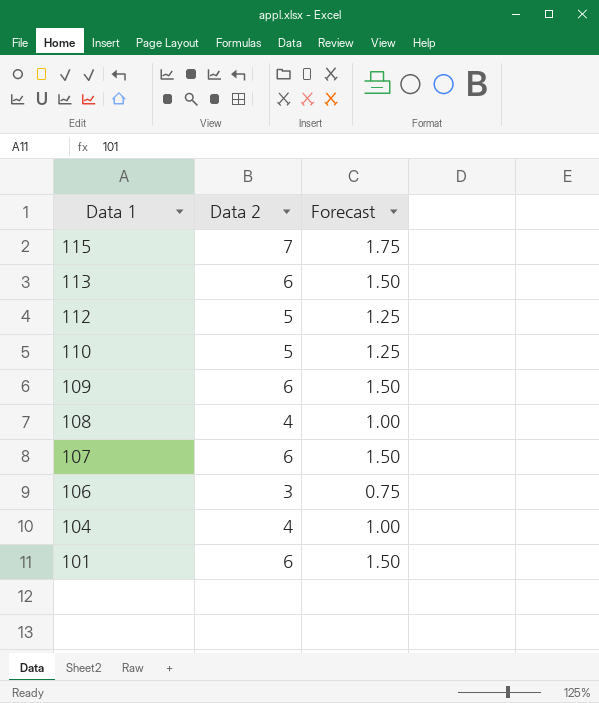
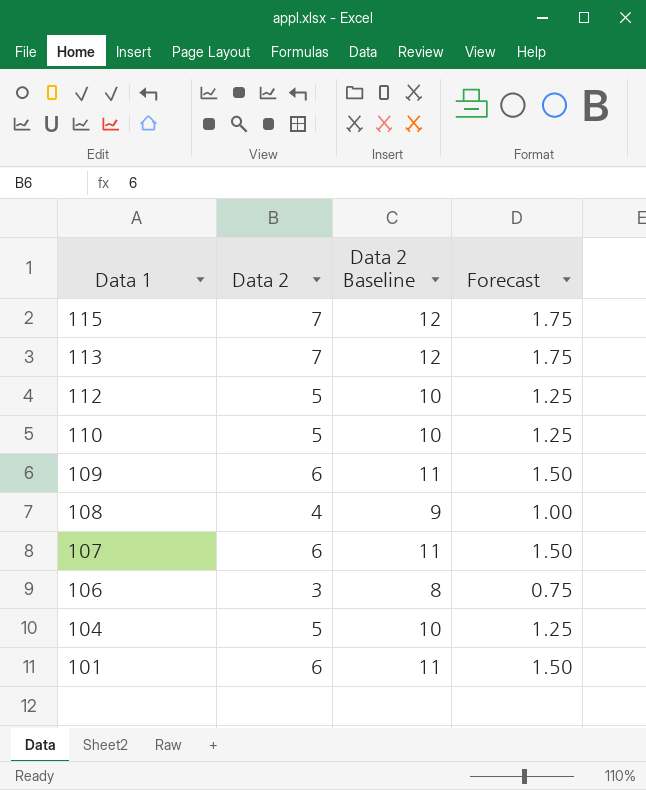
column Data 2 Baseline | formula: none -> [Data 2] + 5
113 | Data 2: 6 -> 7
113 | Forecast: 1.50 -> 1.75
104 | Data 2: 4 -> 5
104 | Forecast: 1.00 -> 1.25

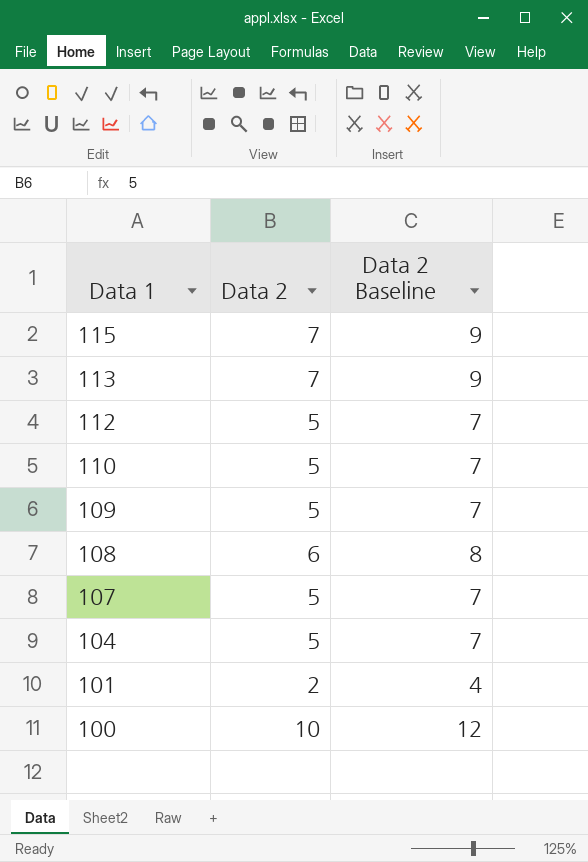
column Forecast | formula: [Data 2] * 0.25 -> none
column Data 2 Baseline | formula: [Data 2] + 5 -> [Data 2] + 2
row 106: 3 | 8 | 0.75 -> none
109 | Data 2: 6 -> 5
108 | Data 2: 4 -> 6
107 | Data 2: 6 -> 5
101 | Data 2: 6 -> 2
row 100: none -> 10 | 12

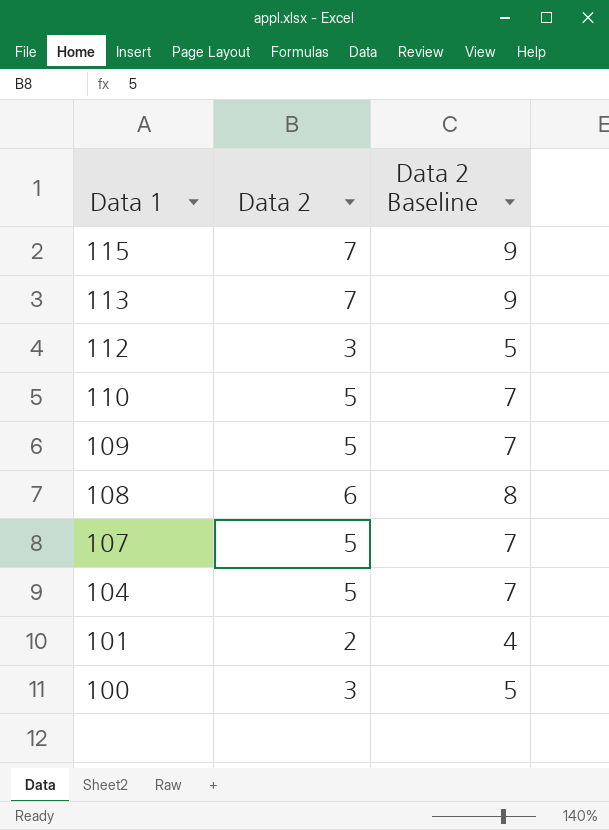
112 | Data 2: 5 -> 3
112 | Data 2 Baseline: 7 -> 5
100 | Data 2: 10 -> 3
100 | Data 2 Baseline: 12 -> 5

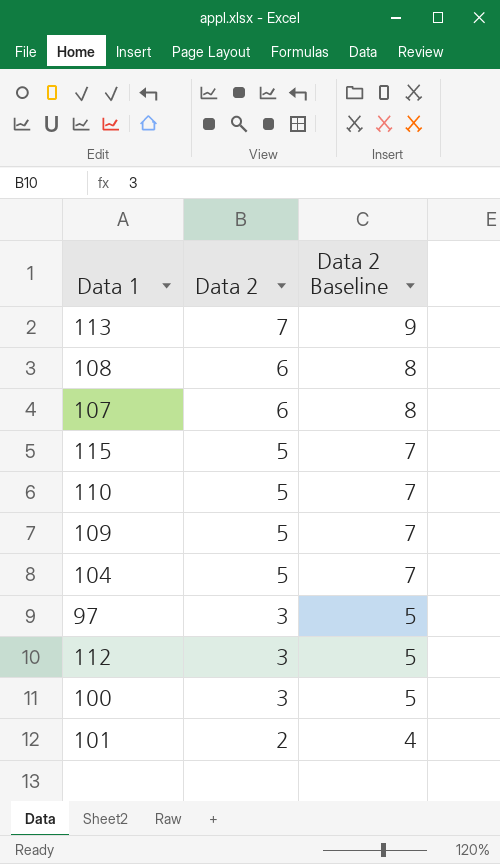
row order: Data 1 descending -> Data 2 descending
107 | Data 2: 5 -> 6
107 | Data 2 Baseline: 7 -> 8
115 | Data 2: 7 -> 5
115 | Data 2 Baseline: 9 -> 7
row 97: none -> 3 | 5

